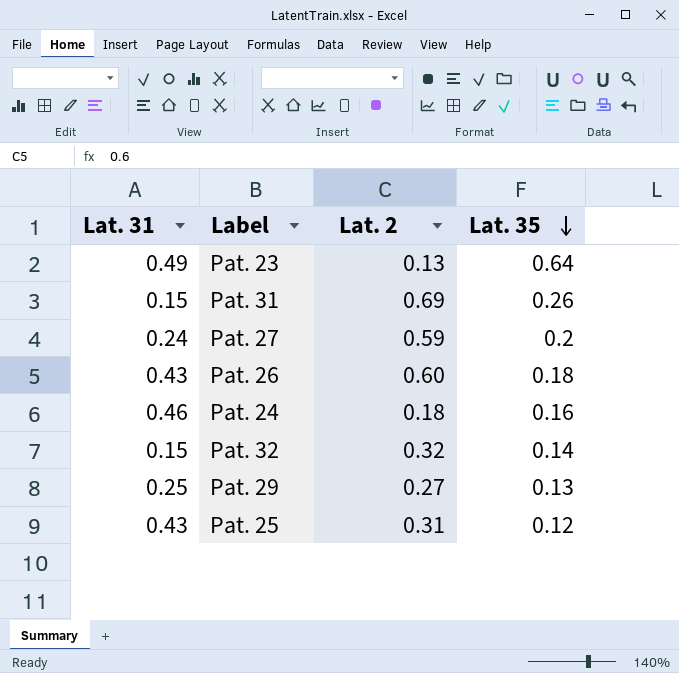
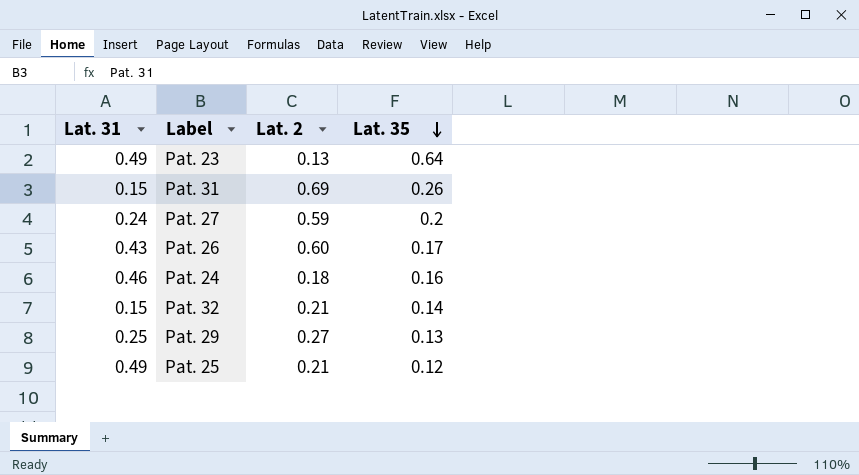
Pat. 26 | Lat. 35: 0.18 -> 0.17
Pat. 32 | Lat. 2: 0.32 -> 0.21
Pat. 25 | Lat. 31: 0.43 -> 0.49
Pat. 25 | Lat. 2: 0.31 -> 0.21

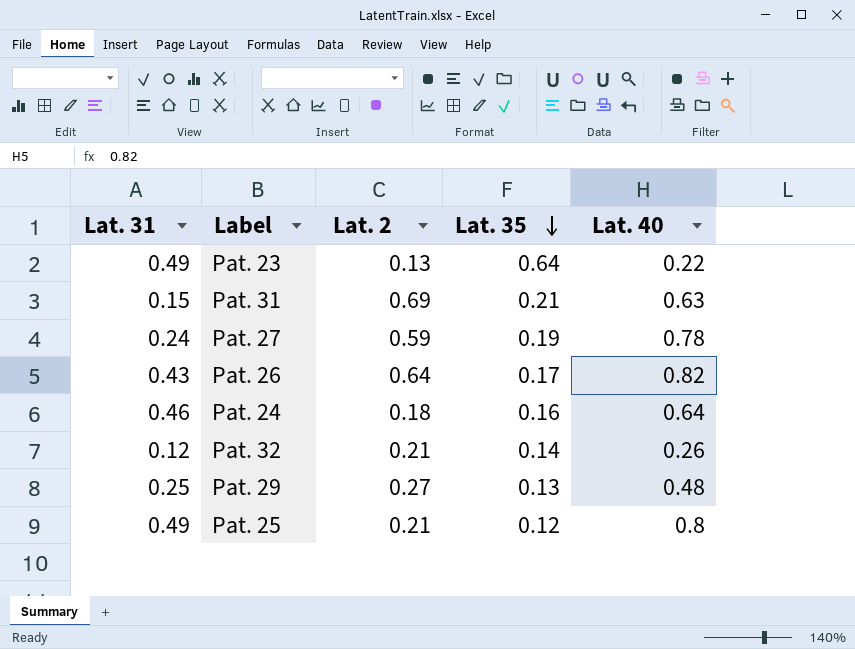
column Lat. 40 | position: none -> 5
Pat. 31 | Lat. 35: 0.26 -> 0.21
Pat. 27 | Lat. 35: 0.2 -> 0.19
Pat. 26 | Lat. 2: 0.60 -> 0.64
Pat. 32 | Lat. 31: 0.15 -> 0.12

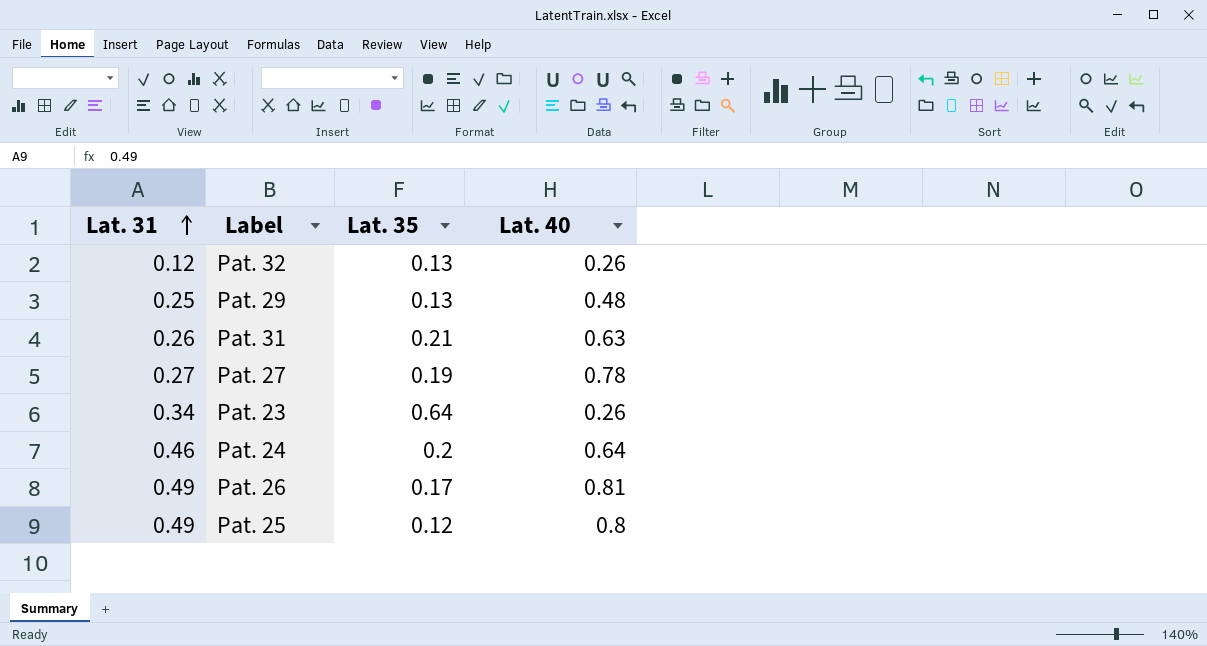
row order: Lat. 35 descending -> Lat. 31 ascending
column Lat. 2 | position: 3 -> none
Pat. 32 | Lat. 35: 0.14 -> 0.13
Pat. 31 | Lat. 31: 0.15 -> 0.26
Pat. 27 | Lat. 31: 0.24 -> 0.27
Pat. 23 | Lat. 31: 0.49 -> 0.34
Pat. 23 | Lat. 40: 0.22 -> 0.26
Pat. 24 | Lat. 35: 0.16 -> 0.2
Pat. 26 | Lat. 31: 0.43 -> 0.49
Pat. 26 | Lat. 40: 0.82 -> 0.81

